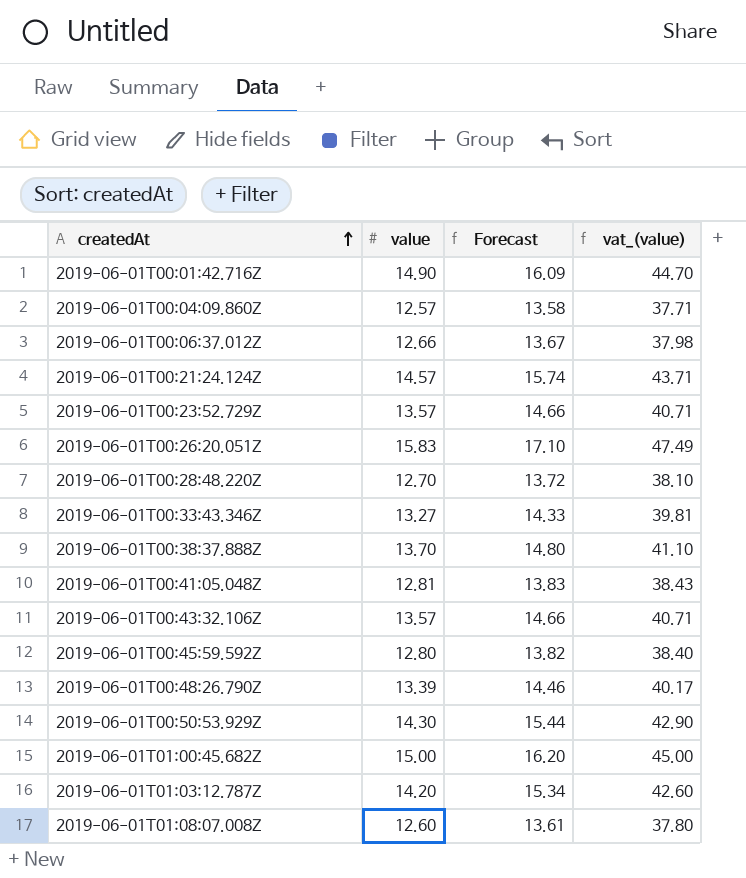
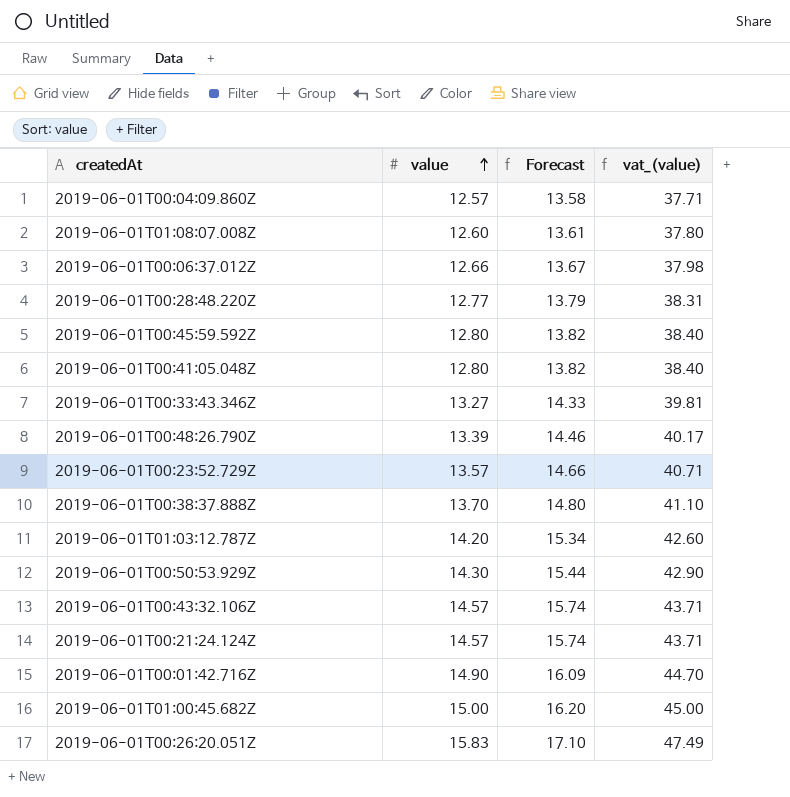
row order: createdAt ascending -> value ascending
2019-06-01T00:28:48.220Z | value: 12.70 -> 12.77
2019-06-01T00:28:48.220Z | Forecast: 13.72 -> 13.79
2019-06-01T00:28:48.220Z | vat_(value): 38.10 -> 38.31
2019-06-01T00:41:05.048Z | value: 12.81 -> 12.80
2019-06-01T00:41:05.048Z | Forecast: 13.83 -> 13.82
2019-06-01T00:41:05.048Z | vat_(value): 38.43 -> 38.40
2019-06-01T00:43:32.106Z | value: 13.57 -> 14.57
2019-06-01T00:43:32.106Z | Forecast: 14.66 -> 15.74
2019-06-01T00:43:32.106Z | vat_(value): 40.71 -> 43.71

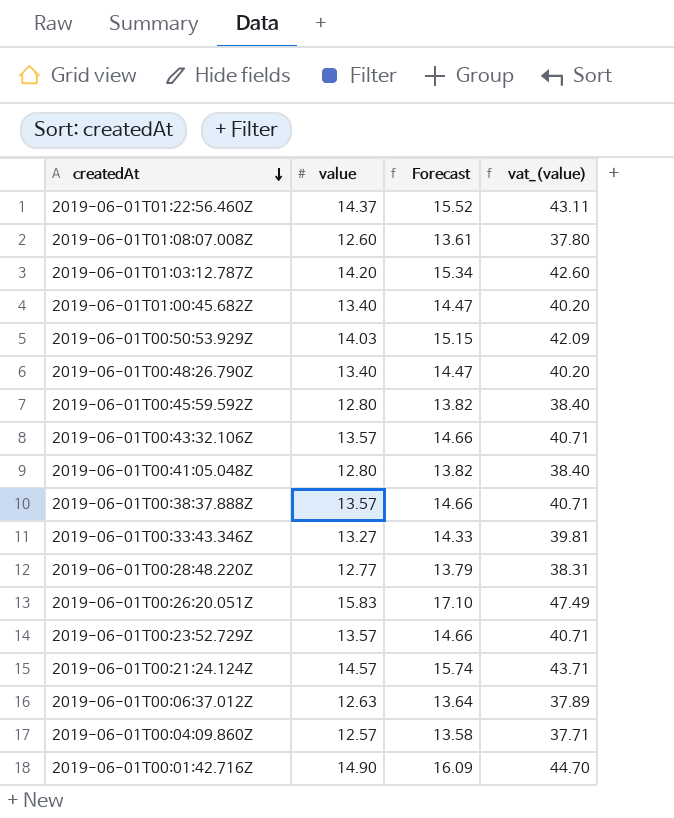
row order: value ascending -> createdAt descending
row 2019-06-01T01:22:56.460Z: none -> 14.37 | 15.52 | 43.11
2019-06-01T01:00:45.682Z | value: 15.00 -> 13.40
2019-06-01T01:00:45.682Z | Forecast: 16.20 -> 14.47
2019-06-01T01:00:45.682Z | vat_(value): 45.00 -> 40.20
2019-06-01T00:50:53.929Z | value: 14.30 -> 14.03
2019-06-01T00:50:53.929Z | Forecast: 15.44 -> 15.15
2019-06-01T00:50:53.929Z | vat_(value): 42.90 -> 42.09
2019-06-01T00:48:26.790Z | value: 13.39 -> 13.40
2019-06-01T00:48:26.790Z | Forecast: 14.46 -> 14.47
2019-06-01T00:48:26.790Z | vat_(value): 40.17 -> 40.20
2019-06-01T00:43:32.106Z | value: 14.57 -> 13.57
2019-06-01T00:43:32.106Z | Forecast: 15.74 -> 14.66
2019-06-01T00:43:32.106Z | vat_(value): 43.71 -> 40.71
2019-06-01T00:38:37.888Z | value: 13.70 -> 13.57
2019-06-01T00:38:37.888Z | Forecast: 14.80 -> 14.66
2019-06-01T00:38:37.888Z | vat_(value): 41.10 -> 40.71
2019-06-01T00:06:37.012Z | value: 12.66 -> 12.63
2019-06-01T00:06:37.012Z | Forecast: 13.67 -> 13.64
2019-06-01T00:06:37.012Z | vat_(value): 37.98 -> 37.89

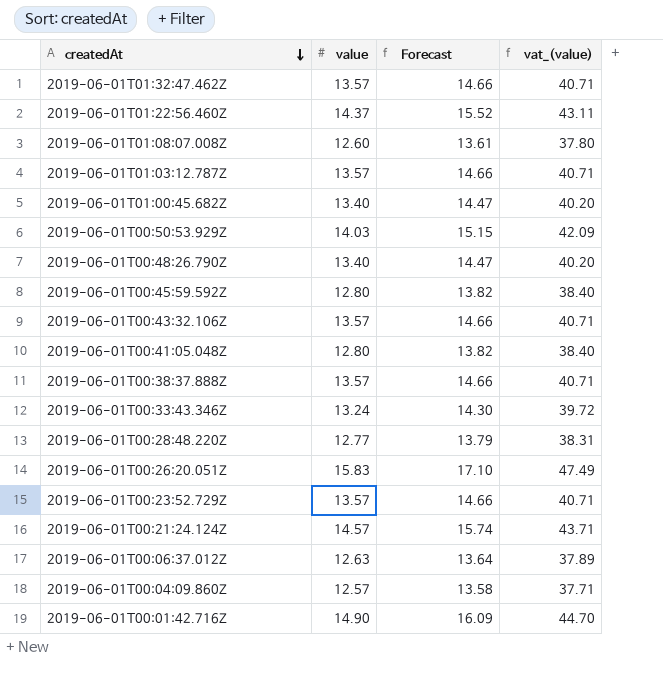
row 2019-06-01T01:32:47.462Z: none -> 13.57 | 14.66 | 40.71
2019-06-01T01:03:12.787Z | value: 14.20 -> 13.57
2019-06-01T01:03:12.787Z | Forecast: 15.34 -> 14.66
2019-06-01T01:03:12.787Z | vat_(value): 42.60 -> 40.71
2019-06-01T00:33:43.346Z | value: 13.27 -> 13.24
2019-06-01T00:33:43.346Z | Forecast: 14.33 -> 14.30
2019-06-01T00:33:43.346Z | vat_(value): 39.81 -> 39.72

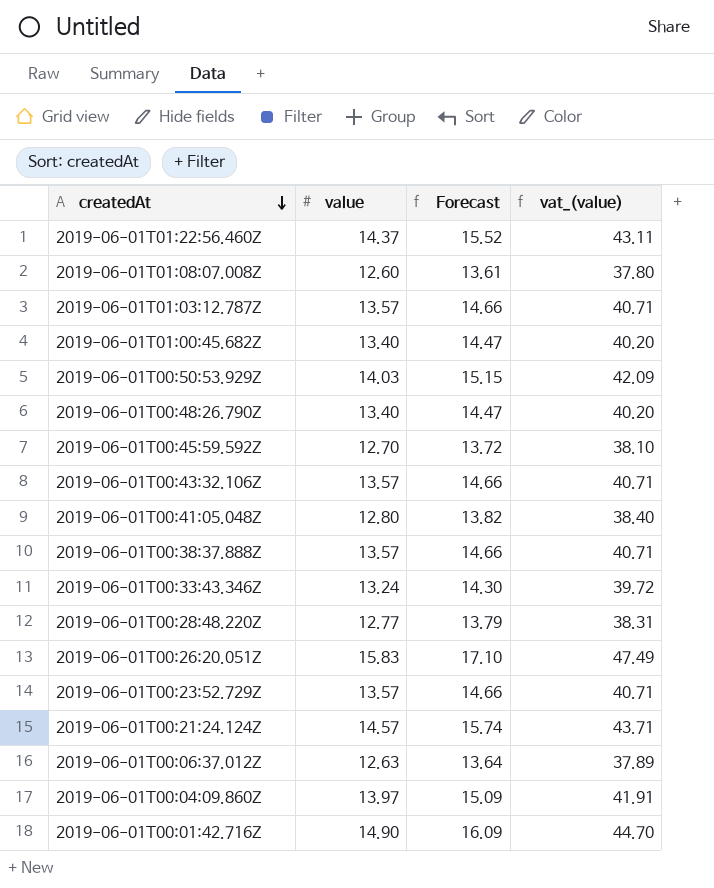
row 2019-06-01T01:32:47.462Z: 13.57 | 14.66 | 40.71 -> none
2019-06-01T00:45:59.592Z | value: 12.80 -> 12.70
2019-06-01T00:45:59.592Z | Forecast: 13.82 -> 13.72
2019-06-01T00:45:59.592Z | vat_(value): 38.40 -> 38.10
2019-06-01T00:04:09.860Z | value: 12.57 -> 13.97
2019-06-01T00:04:09.860Z | Forecast: 13.58 -> 15.09
2019-06-01T00:04:09.860Z | vat_(value): 37.71 -> 41.91

